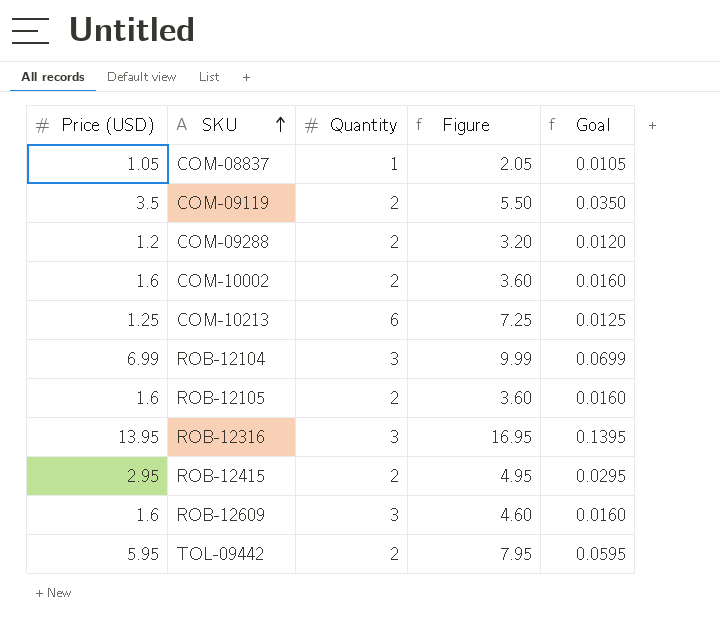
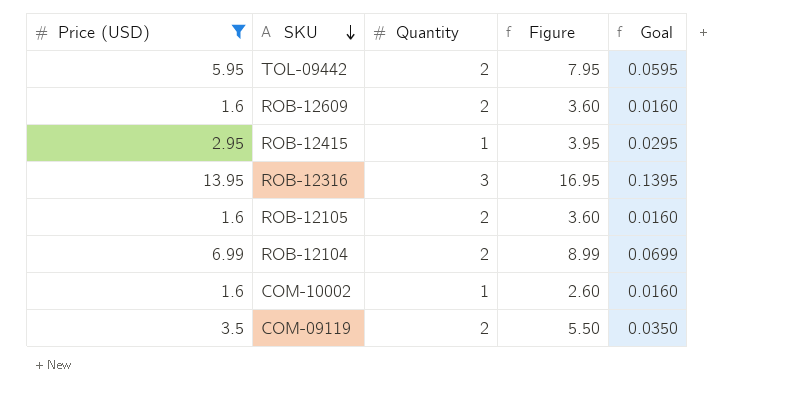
filter: none -> Price (USD) >= 1.6
row order: SKU ascending -> SKU descending
ROB-12609 | Quantity: 3 -> 2
ROB-12609 | Figure: 4.60 -> 3.60
ROB-12415 | Quantity: 2 -> 1
ROB-12415 | Figure: 4.95 -> 3.95
ROB-12104 | Quantity: 3 -> 2
ROB-12104 | Figure: 9.99 -> 8.99
COM-10002 | Quantity: 2 -> 1
COM-10002 | Figure: 3.60 -> 2.60

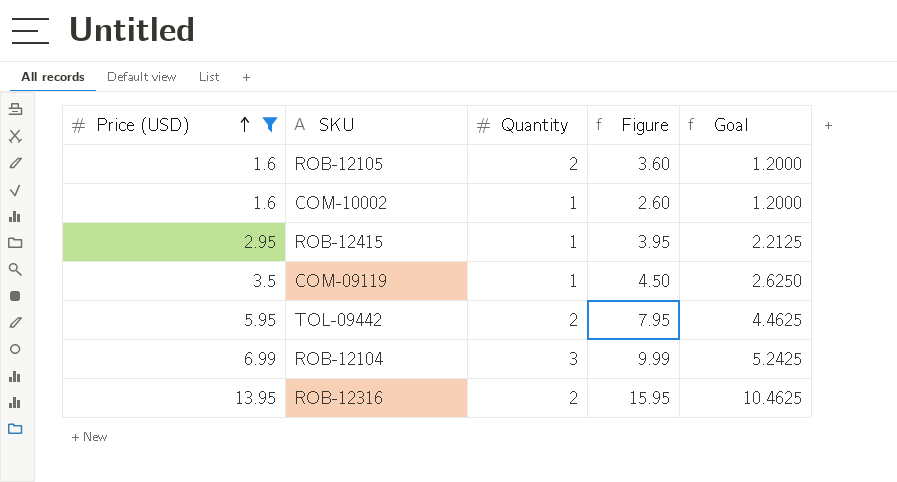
row order: SKU descending -> Price (USD) ascending
column Goal | formula: [Price (USD)] * 0.01 -> [Price (USD)] * 0.75
row ROB-12609: 1.6 | 2 | 3.60 | 0.0160 -> none
COM-09119 | Quantity: 2 -> 1
COM-09119 | Figure: 5.50 -> 4.50
ROB-12104 | Quantity: 2 -> 3
ROB-12104 | Figure: 8.99 -> 9.99
ROB-12316 | Quantity: 3 -> 2
ROB-12316 | Figure: 16.95 -> 15.95

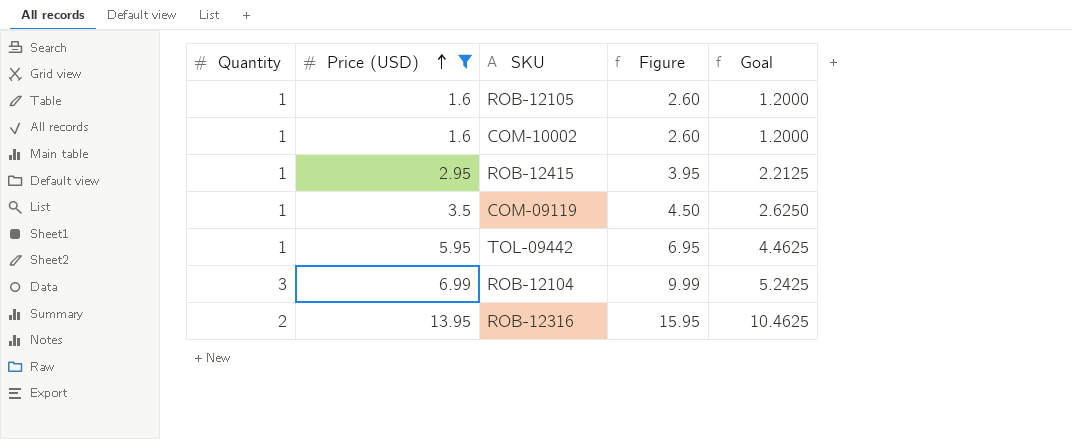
column Quantity | position: 3 -> 1
ROB-12105 | Quantity: 2 -> 1
ROB-12105 | Figure: 3.60 -> 2.60
TOL-09442 | Quantity: 2 -> 1
TOL-09442 | Figure: 7.95 -> 6.95

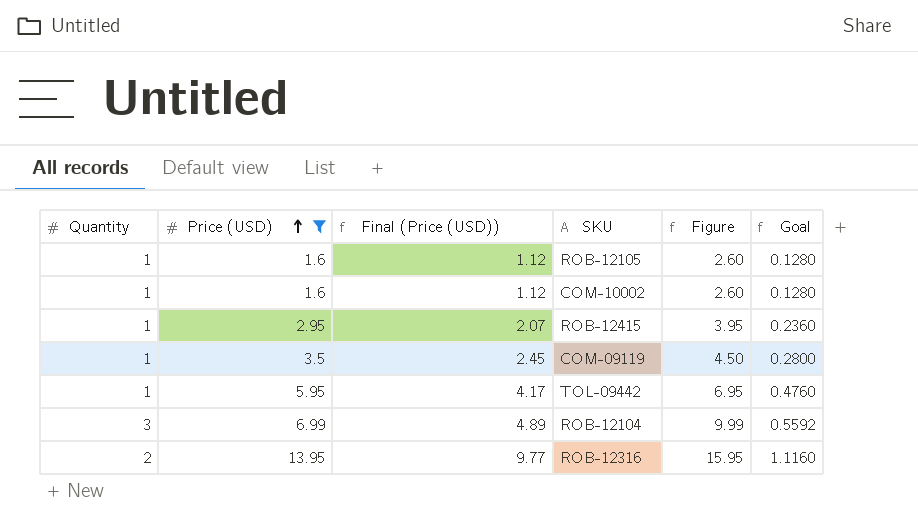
column Final (Price (USD)) | formula: none -> [Price (USD)] * 0.7
column Goal | formula: [Price (USD)] * 0.75 -> [Price (USD)] * 0.08

